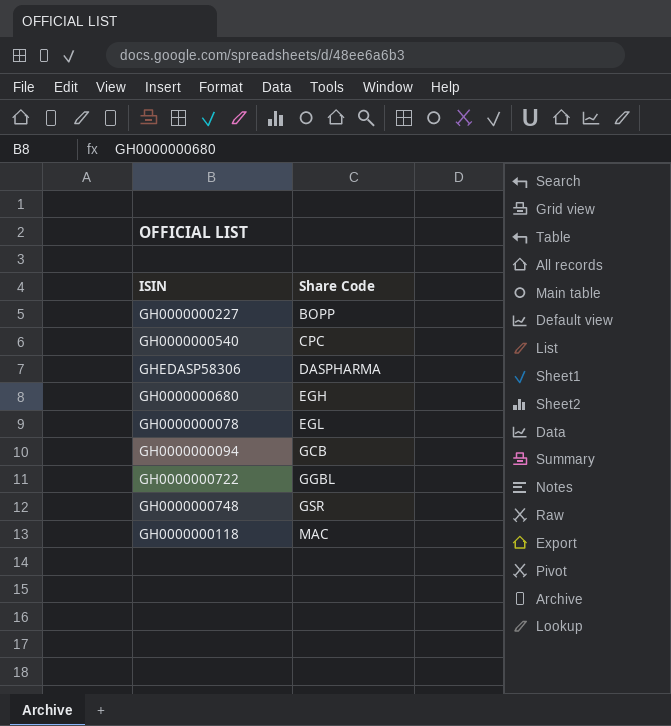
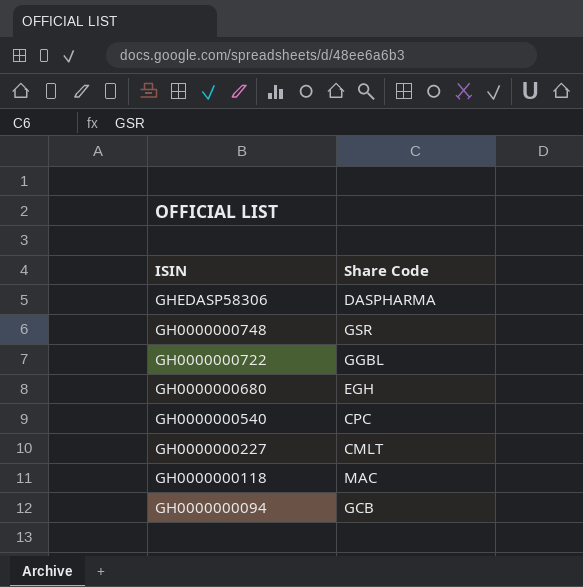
row order: Share Code ascending -> ISIN descending
row GH0000000078: EGL -> none
GH0000000227 | Share Code: BOPP -> CMLT

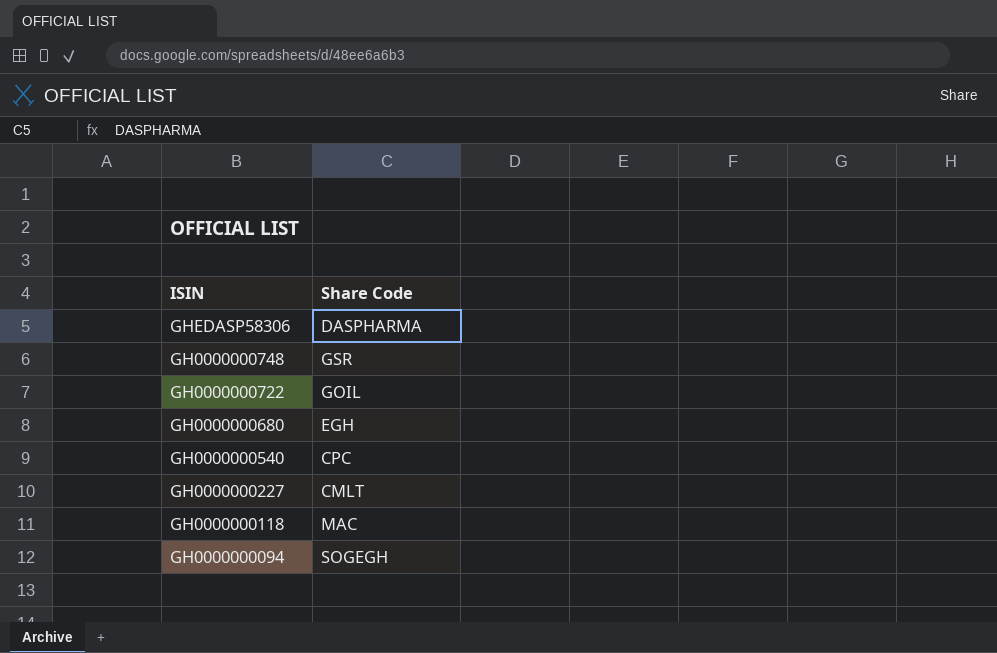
GH0000000722 | Share Code: GGBL -> GOIL
GH0000000094 | Share Code: GCB -> SOGEGH

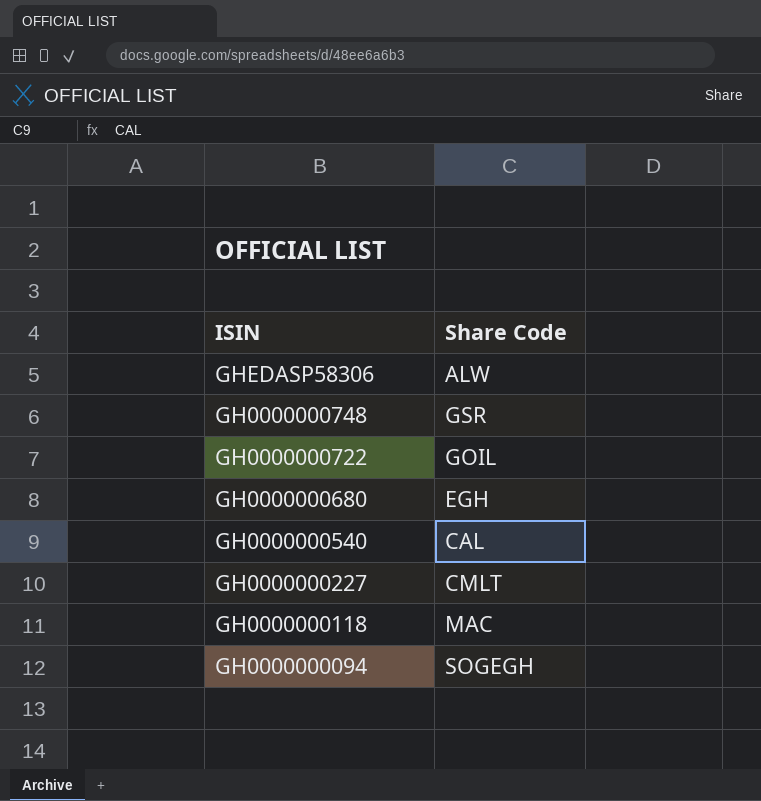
GHEDASP58306 | Share Code: DASPHARMA -> ALW
GH0000000540 | Share Code: CPC -> CAL

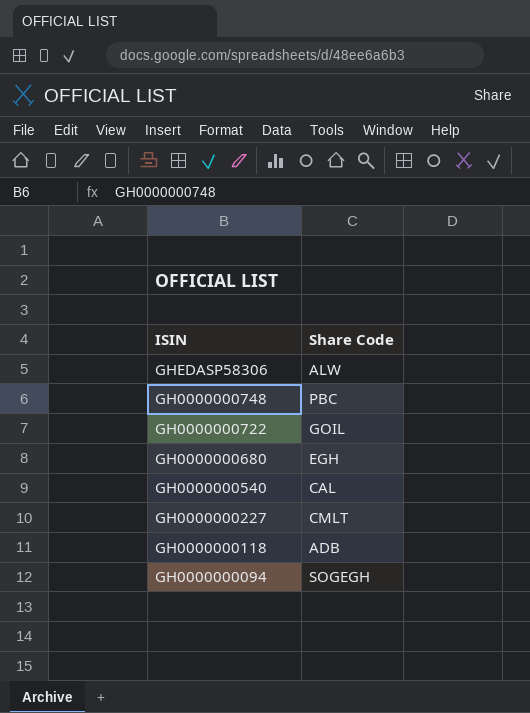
GH0000000748 | Share Code: GSR -> PBC
GH0000000118 | Share Code: MAC -> ADB

